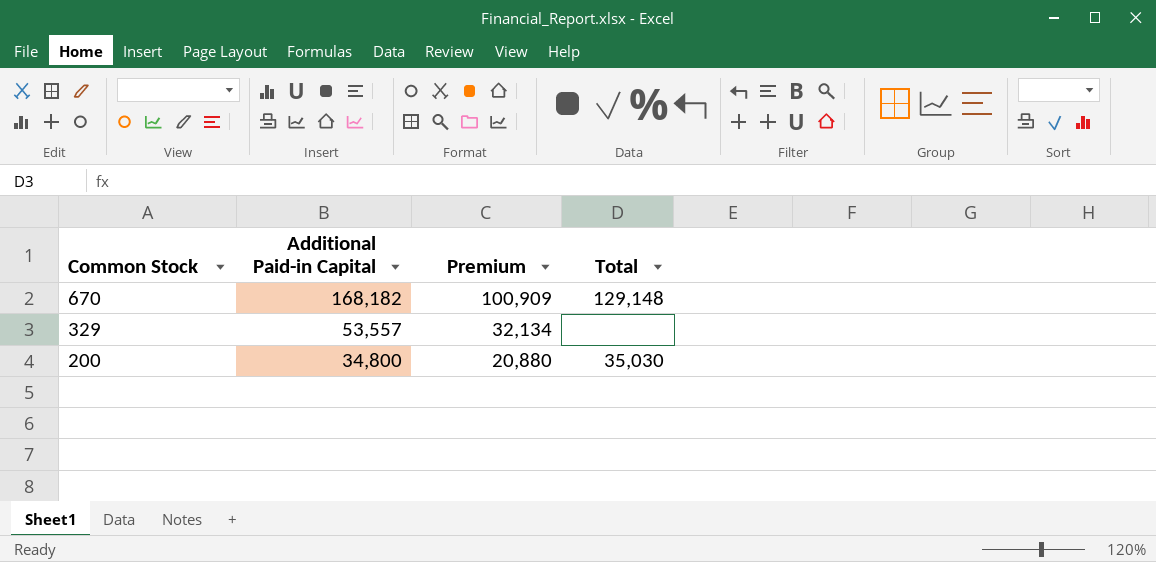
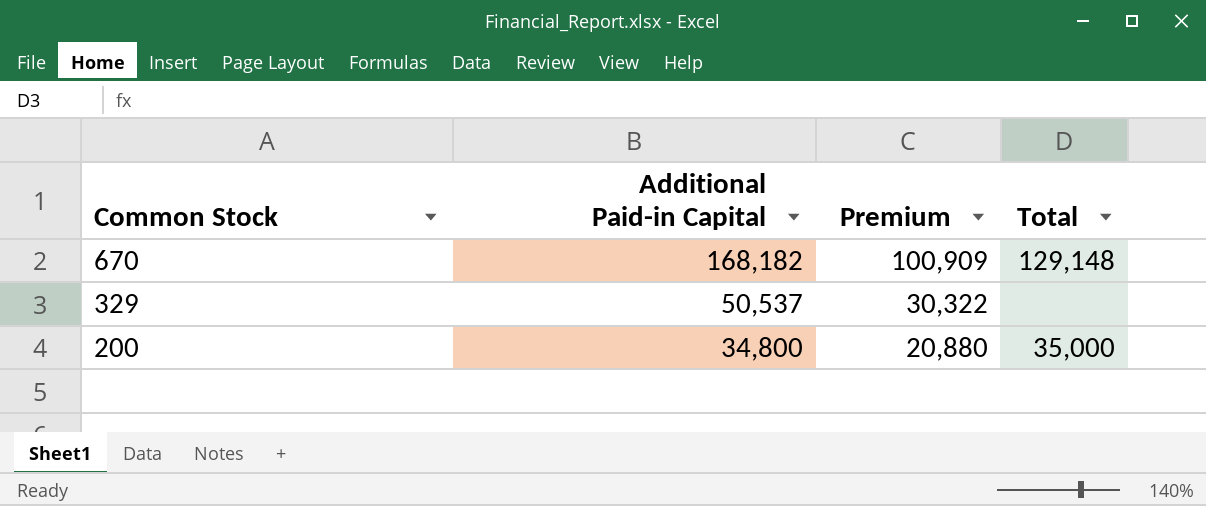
329 | Additional Paid-in Capital: 53,557 -> 50,537
329 | Premium: 32,134 -> 30,322
200 | Total: 35,030 -> 35,000

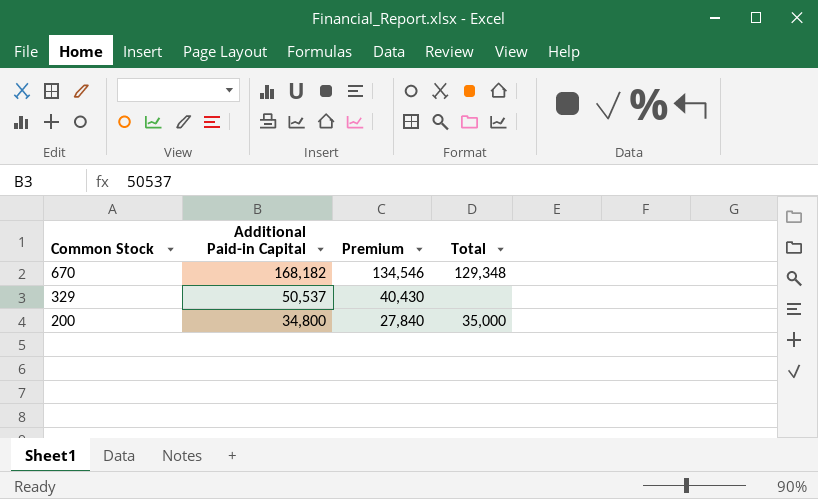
column Premium | formula: [Additional Paid-in Capital] * 0.6 -> [Additional Paid-in Capital] * 0.8
670 | Total: 129,148 -> 129,348

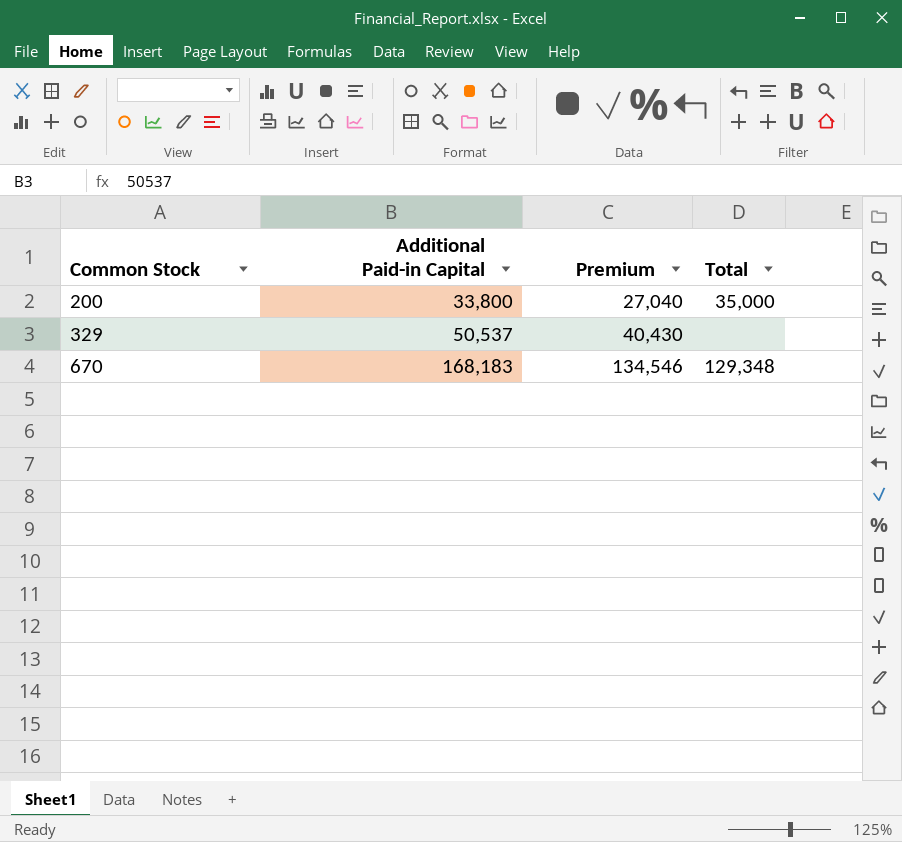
row order: Common Stock descending -> Common Stock ascending
200 | Additional Paid-in Capital: 34,800 -> 33,800
200 | Premium: 27,840 -> 27,040
670 | Additional Paid-in Capital: 168,182 -> 168,183

